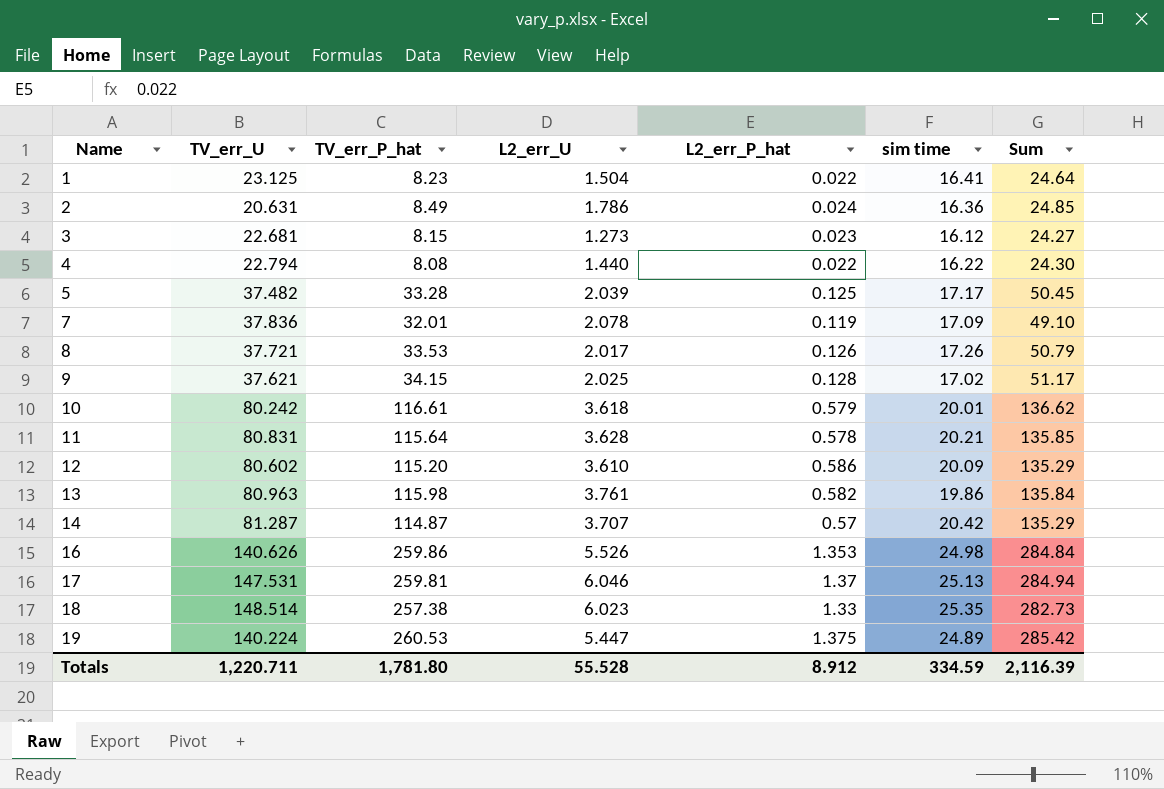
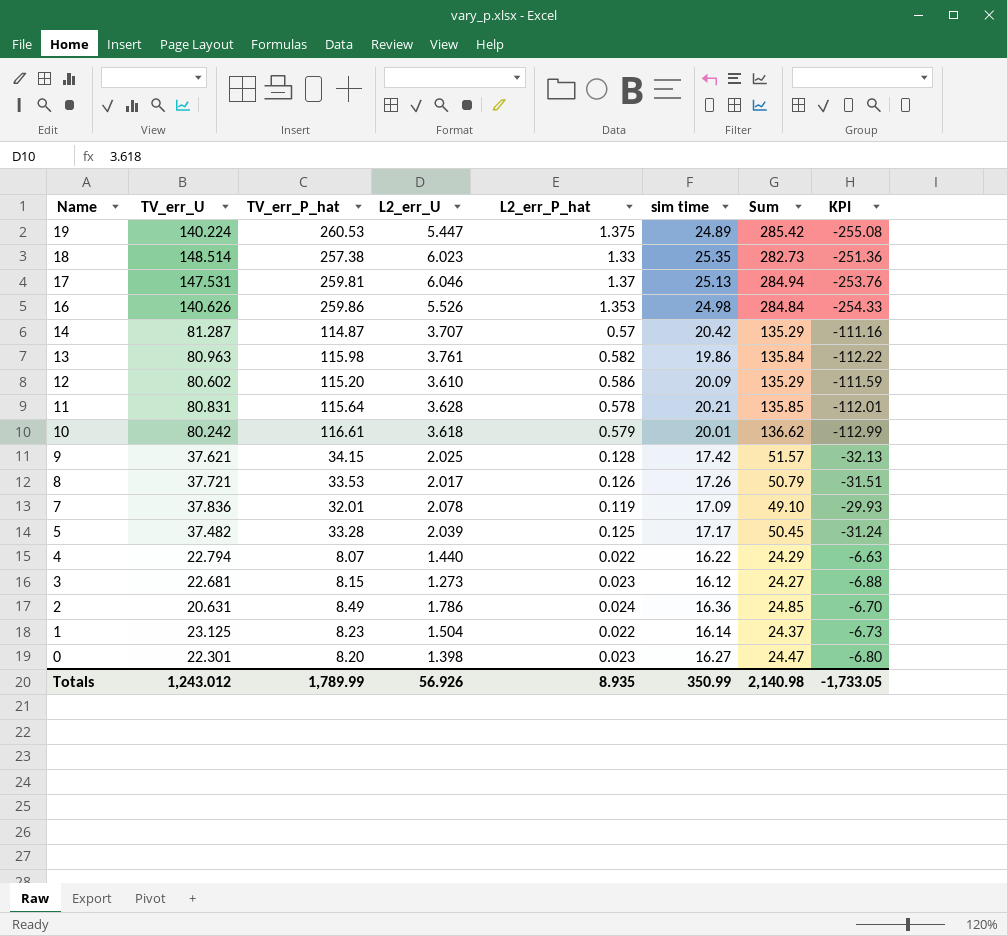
row order: Name ascending -> Name descending
column KPI | formula: none -> [L2_err_U] - [TV_err_P_hat]
9 | sim time: 17.02 -> 17.42
9 | Sum: 51.17 -> 51.57
4 | TV_err_P_hat: 8.08 -> 8.07
4 | Sum: 24.30 -> 24.29
1 | sim time: 16.41 -> 16.14
1 | Sum: 24.64 -> 24.37
row 0: none -> 22.301 | 8.20 | 1.398 | 0.023 | 16.27 | 24.47 | -6.80
Totals | TV_err_U: 1,220.711 -> 1,243.012
Totals | TV_err_P_hat: 1,781.80 -> 1,789.99
Totals | L2_err_U: 55.528 -> 56.926
Totals | L2_err_P_hat: 8.912 -> 8.935
Totals | sim time: 334.59 -> 350.99
Totals | Sum: 2,116.39 -> 2,140.98

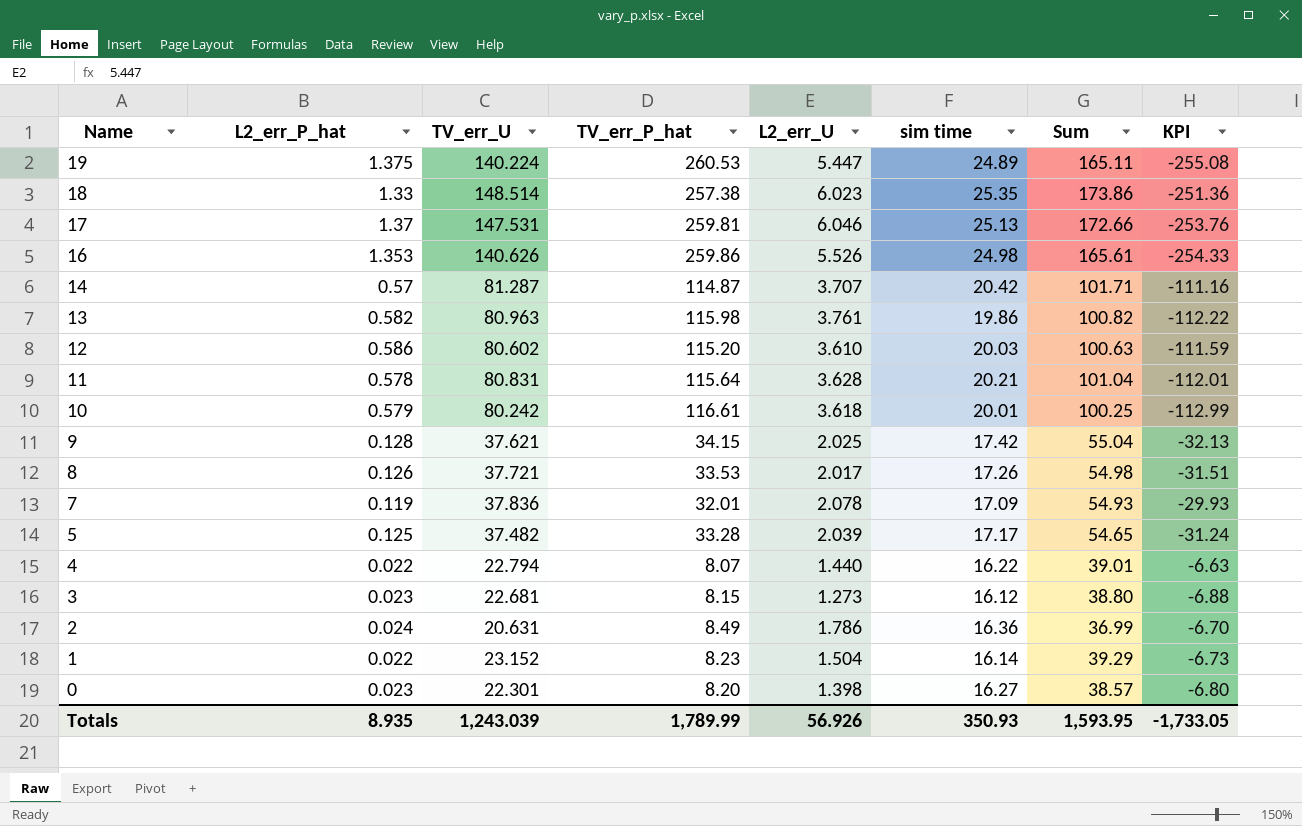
column L2_err_P_hat | position: 5 -> 2
column Sum | formula: [TV_err_P_hat] + [sim time] -> [TV_err_U] + [sim time]
12 | sim time: 20.09 -> 20.03
1 | TV_err_U: 23.125 -> 23.152
Totals | TV_err_U: 1,243.012 -> 1,243.039
Totals | sim time: 350.99 -> 350.93
Totals | Sum: 2,140.98 -> 1,593.95

